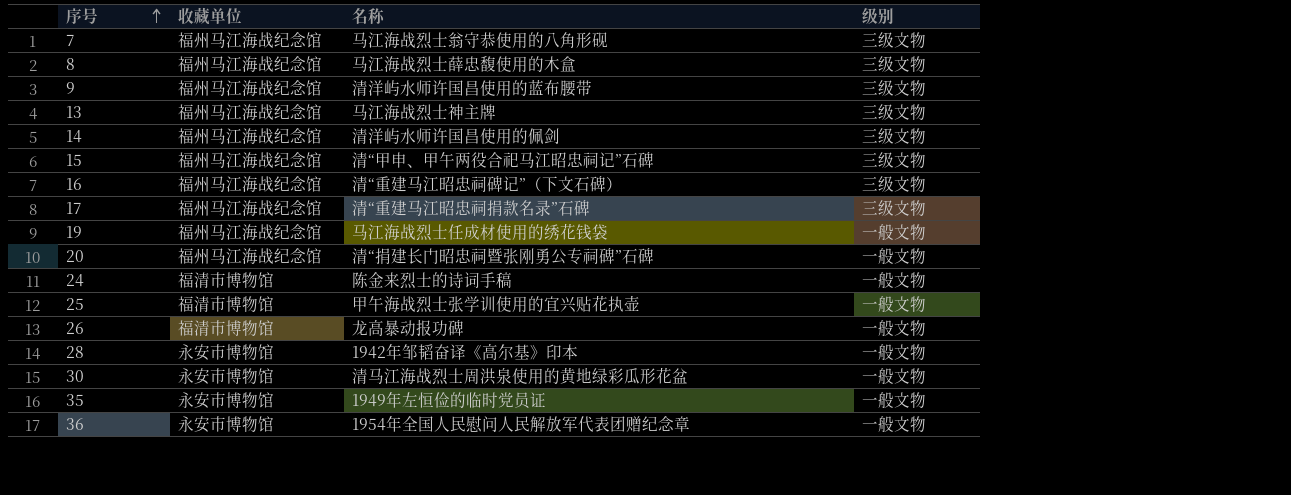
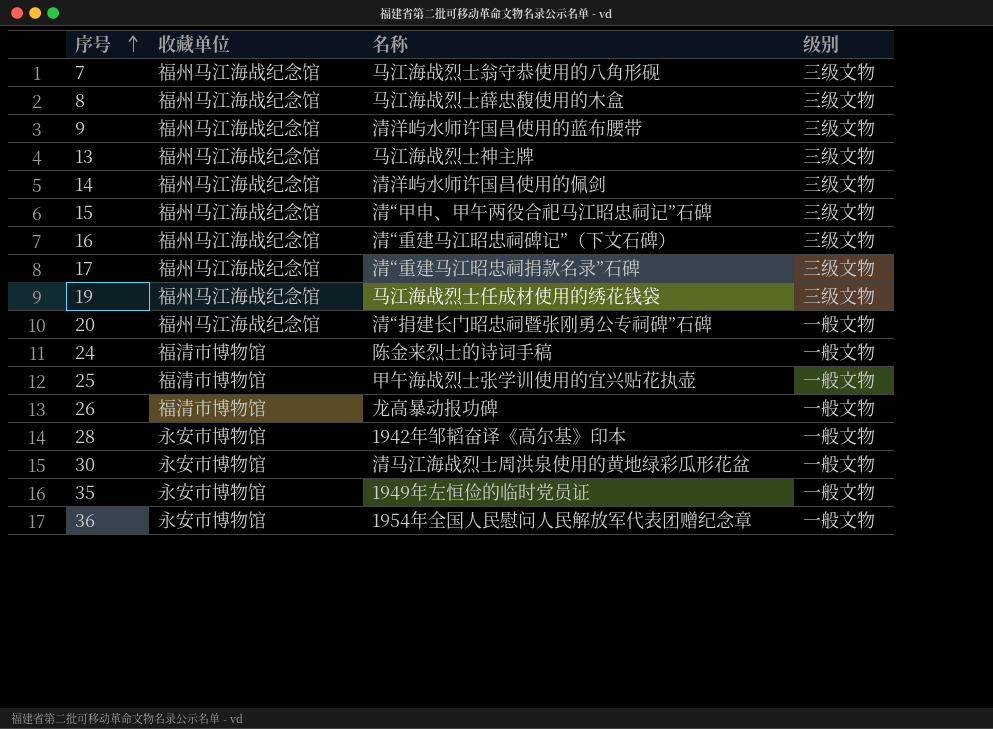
19 | 级别: 一般文物 -> 三级文物

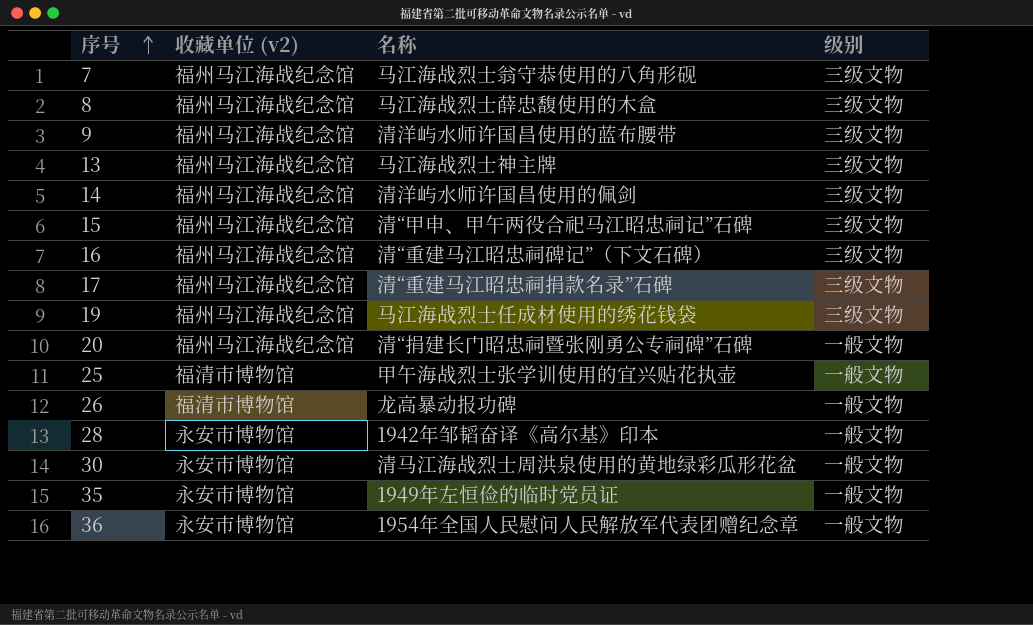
column name: 收藏单位 -> 收藏单位 (v2)
row 24: 福清市博物馆 | 陈金来烈士的诗词手稿 | 一般文物 -> none

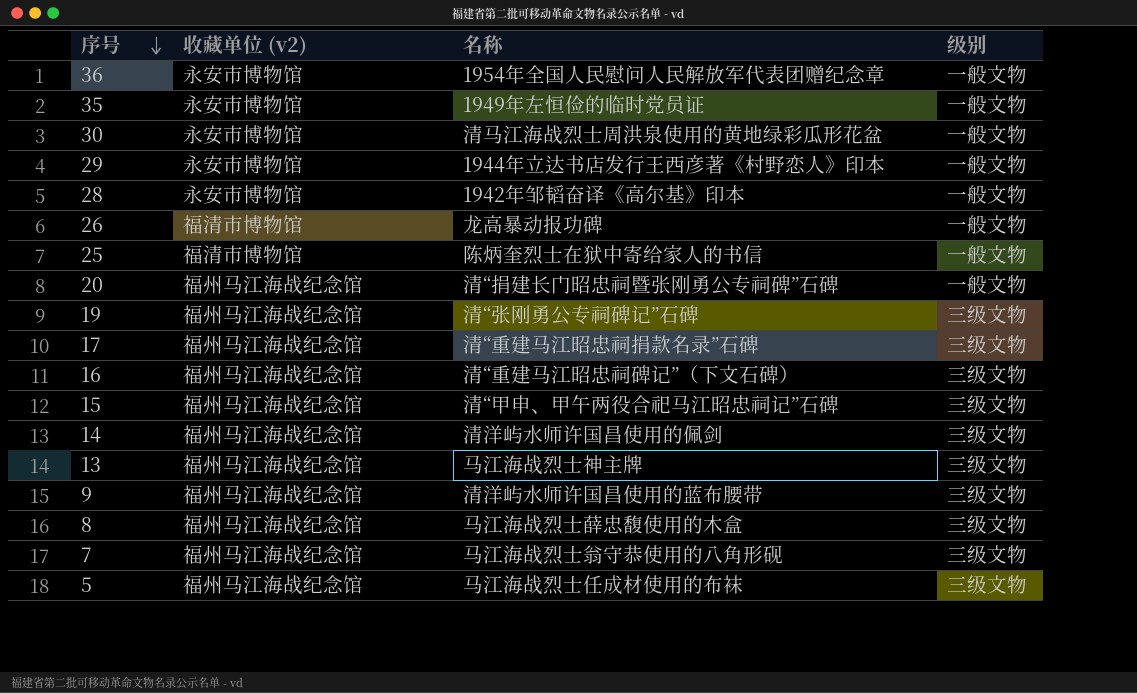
row order: 序号 ascending -> 序号 descending
row 29: none -> 永安市博物馆 | 1944年立达书店发行王西彦著《村野恋人》印本 | 一般文物
25 | 名称: 甲午海战烈士张学训使用的宜兴贴花执壶 -> 陈炳奎烈士在狱中寄给家人的书信
19 | 名称: 马江海战烈士任成材使用的绣花钱袋 -> 清“张刚勇公专祠碑记”石碑
row 5: none -> 福州马江海战纪念馆 | 马江海战烈士任成材使用的布袜 | 三级文物

